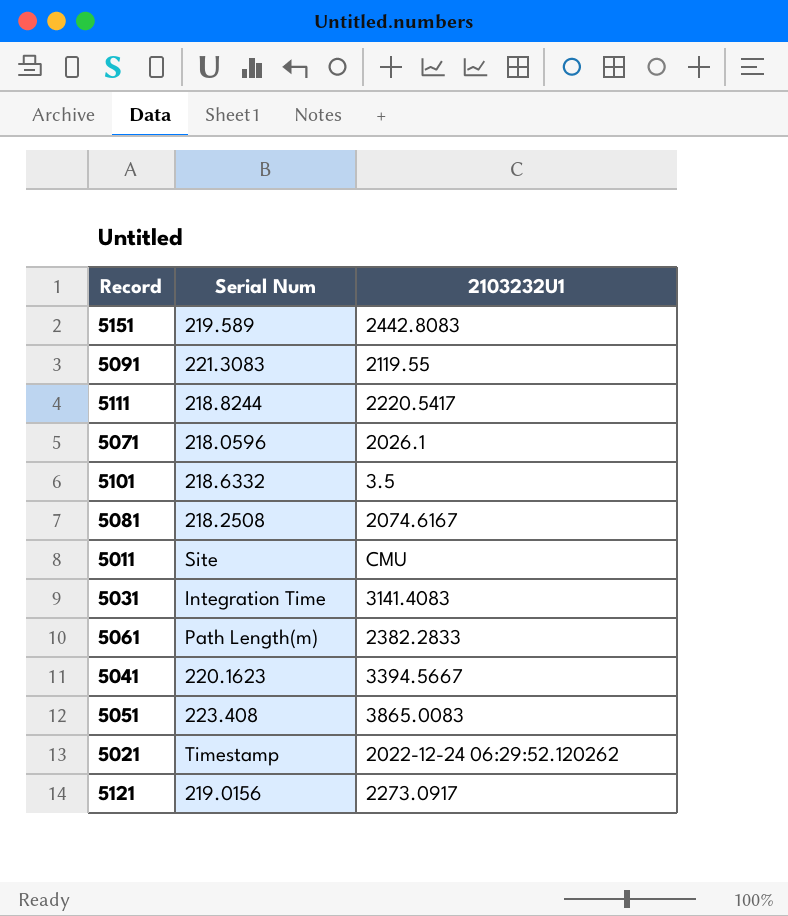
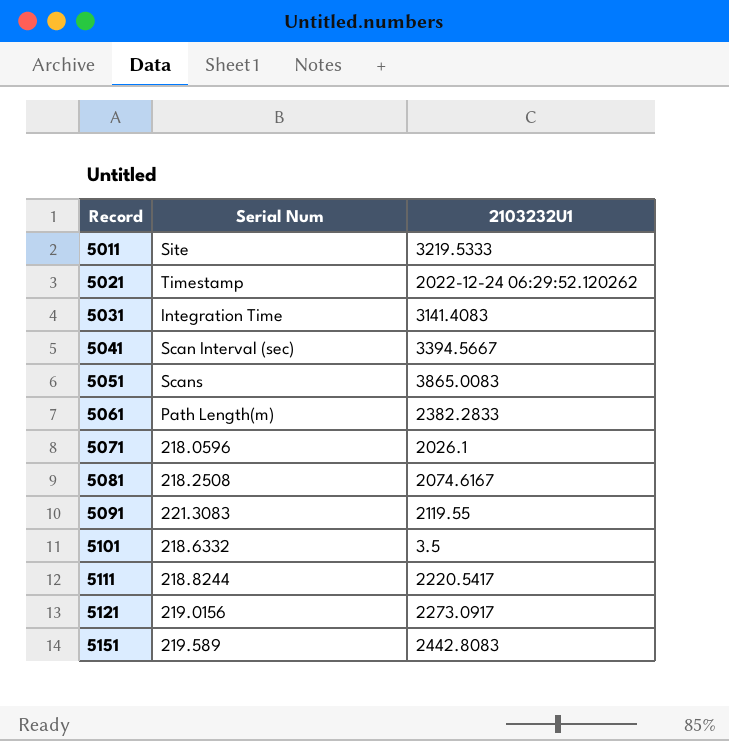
row order: none -> Record ascending
5011 | 2103232U1: CMU -> 3219.5333
5041 | Serial Num: 220.1623 -> Scan Interval (sec)
5051 | Serial Num: 223.408 -> Scans

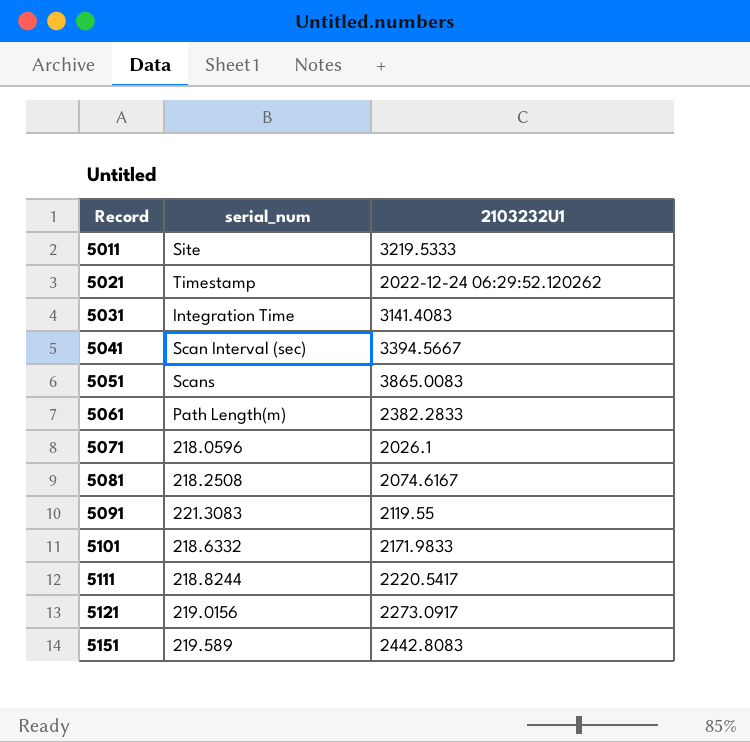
column name: Serial Num -> serial_num
5101 | 2103232U1: 3.5 -> 2171.9833

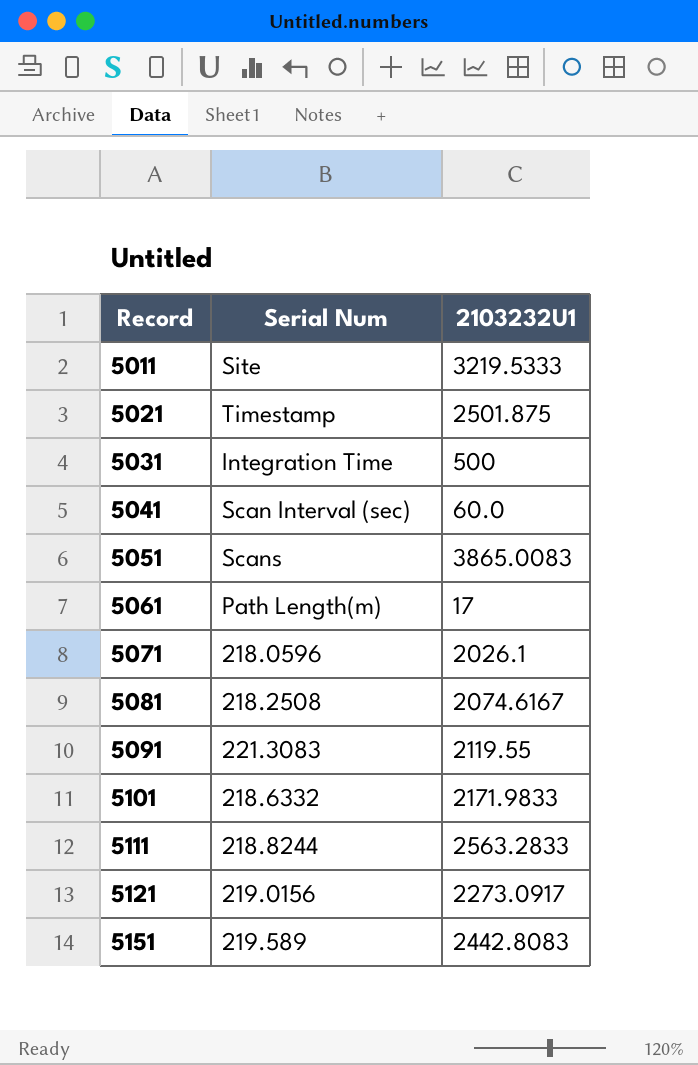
column name: serial_num -> Serial Num
5021 | 2103232U1: 2022-12-24 06:29:52.120262 -> 2501.875
5031 | 2103232U1: 3141.4083 -> 500
5041 | 2103232U1: 3394.5667 -> 60.0
5061 | 2103232U1: 2382.2833 -> 17
5111 | 2103232U1: 2220.5417 -> 2563.2833

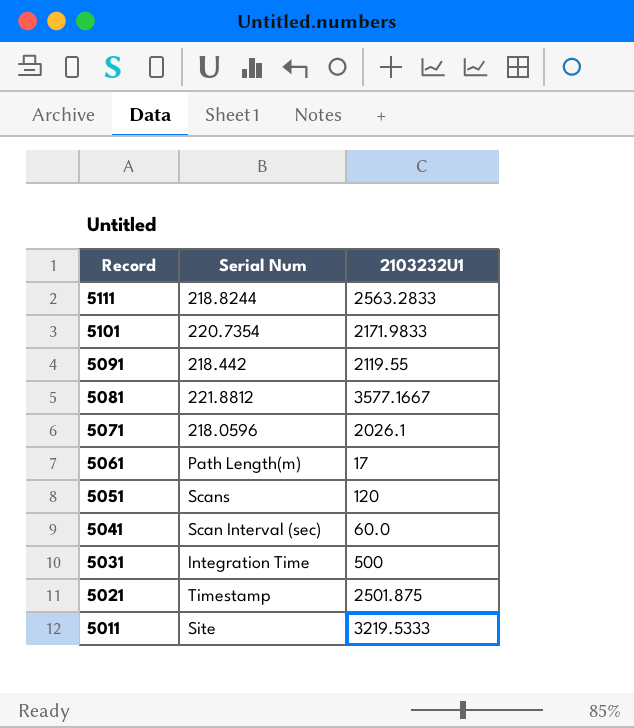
row order: Record ascending -> Record descending
row 5121: 219.0156 | 2273.0917 -> none
row 5151: 219.589 | 2442.8083 -> none
5101 | Serial Num: 218.6332 -> 220.7354
5091 | Serial Num: 221.3083 -> 218.442
5081 | Serial Num: 218.2508 -> 221.8812
5081 | 2103232U1: 2074.6167 -> 3577.1667
5051 | 2103232U1: 3865.0083 -> 120

